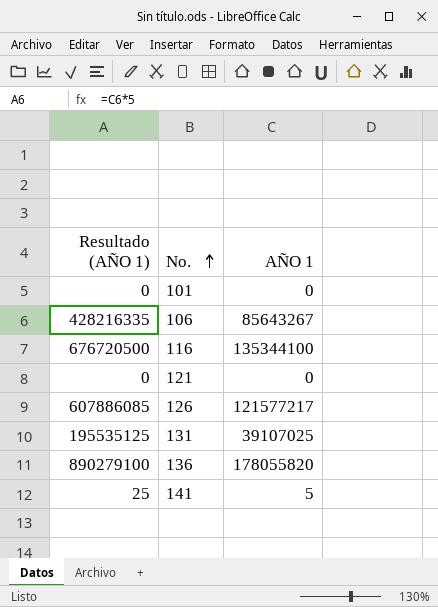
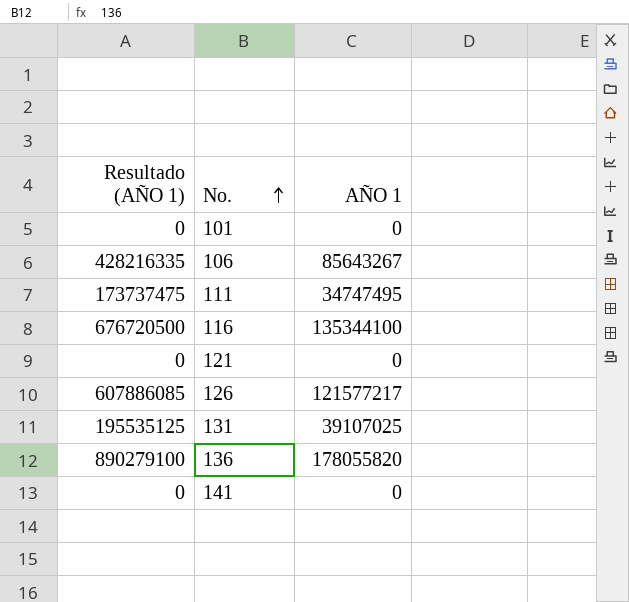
row 111: none -> 173737475 | 34747495
141 | Resultado (AÑO 1): 25 -> 0
141 | AÑO 1: 5 -> 0

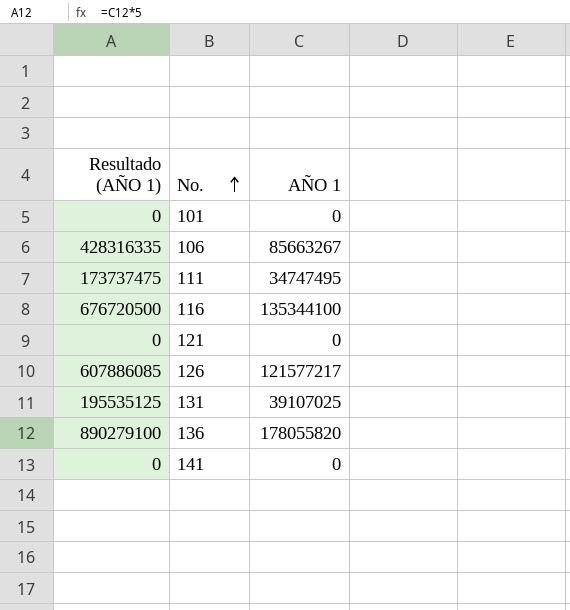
106 | Resultado (AÑO 1): 428216335 -> 428316335
106 | AÑO 1: 85643267 -> 85663267

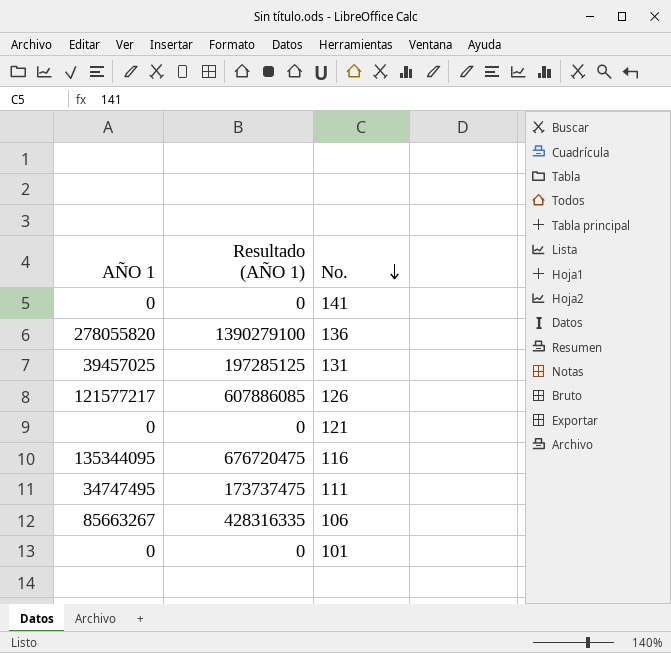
row order: No. ascending -> No. descending
column AÑO 1 | position: 3 -> 1
136 | AÑO 1: 178055820 -> 278055820
136 | Resultado (AÑO 1): 890279100 -> 1390279100
131 | AÑO 1: 39107025 -> 39457025
131 | Resultado (AÑO 1): 195535125 -> 197285125
116 | AÑO 1: 135344100 -> 135344095
116 | Resultado (AÑO 1): 676720500 -> 676720475

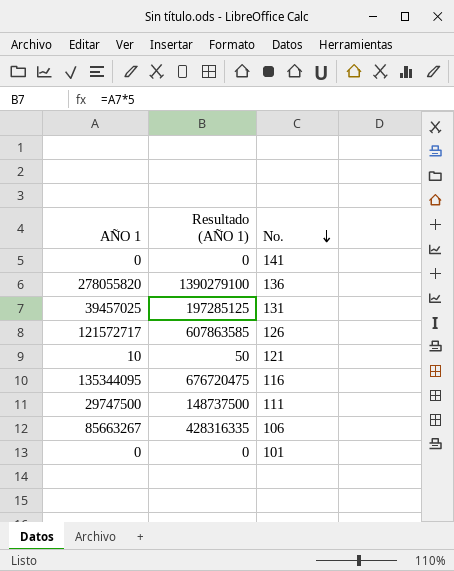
126 | AÑO 1: 121577217 -> 121572717
126 | Resultado (AÑO 1): 607886085 -> 607863585
121 | AÑO 1: 0 -> 10
121 | Resultado (AÑO 1): 0 -> 50
111 | AÑO 1: 34747495 -> 29747500
111 | Resultado (AÑO 1): 173737475 -> 148737500

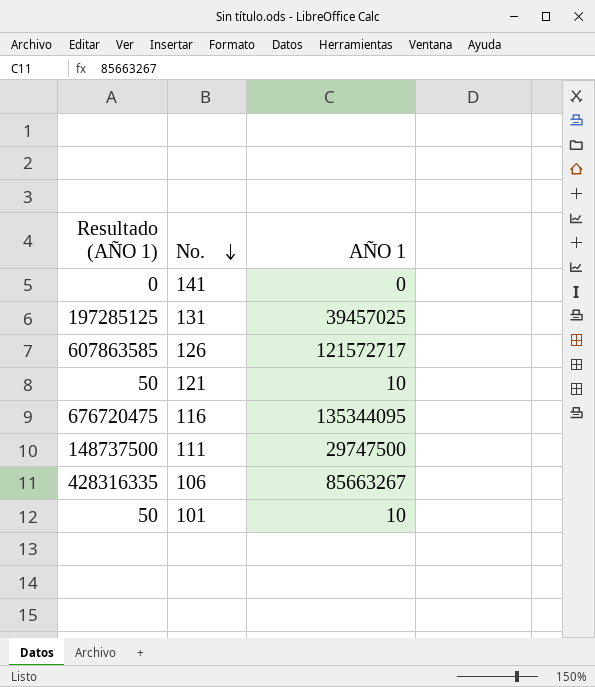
column AÑO 1 | position: 1 -> 3
row 136: 278055820 | 1390279100 -> none
101 | Resultado (AÑO 1): 0 -> 50
101 | AÑO 1: 0 -> 10

